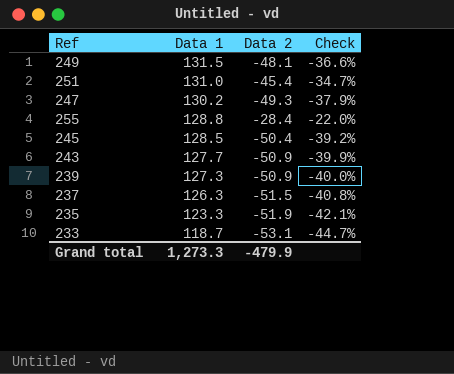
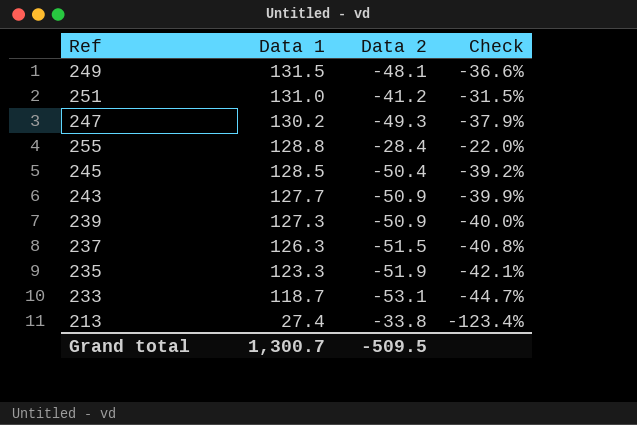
251 | Data 2: -45.4 -> -41.2
251 | Check: -34.7% -> -31.5%
row 213: none -> 27.4 | -33.8 | -123.4%
Grand total | Data 1: 1,273.3 -> 1,300.7
Grand total | Data 2: -479.9 -> -509.5

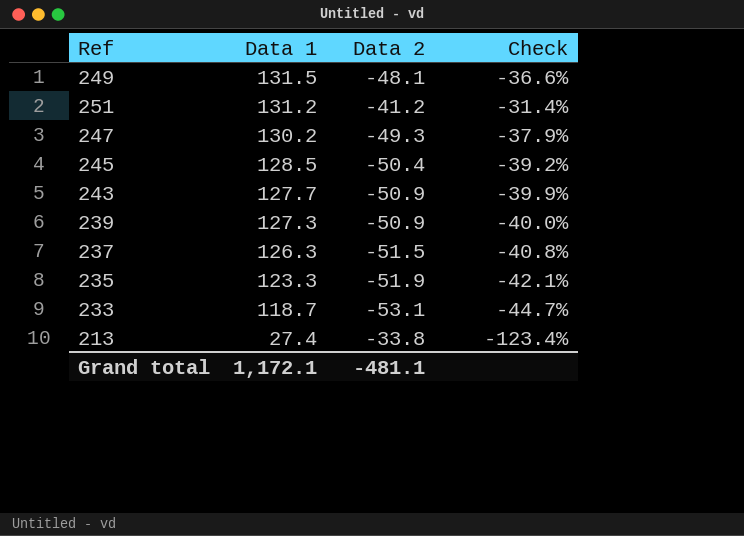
row 255: 128.8 | -28.4 | -22.0% -> none
251 | Data 1: 131.0 -> 131.2
251 | Check: -31.5% -> -31.4%
Grand total | Data 1: 1,300.7 -> 1,172.1
Grand total | Data 2: -509.5 -> -481.1

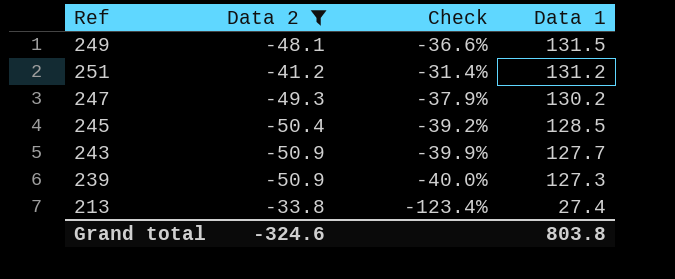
filter: none -> Data 2 >= -50.9
column Data 1 | position: 2 -> 4
Grand total | Data 2: -481.1 -> -324.6
Grand total | Data 1: 1,172.1 -> 803.8

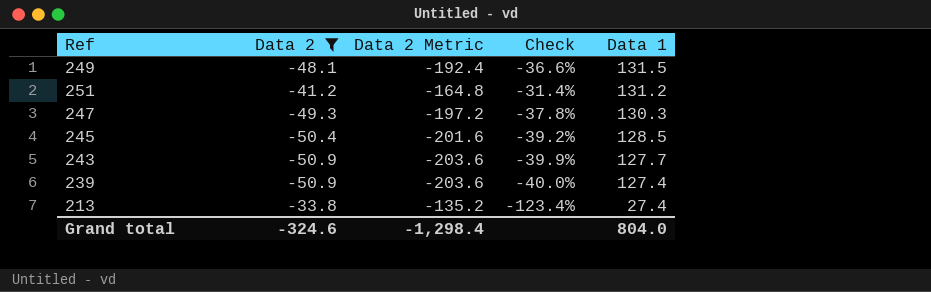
column Data 2 Metric | formula: none -> [Data 2] * 4
247 | Check: -37.9% -> -37.8%
247 | Data 1: 130.2 -> 130.3
239 | Data 1: 127.3 -> 127.4
Grand total | Data 1: 803.8 -> 804.0

